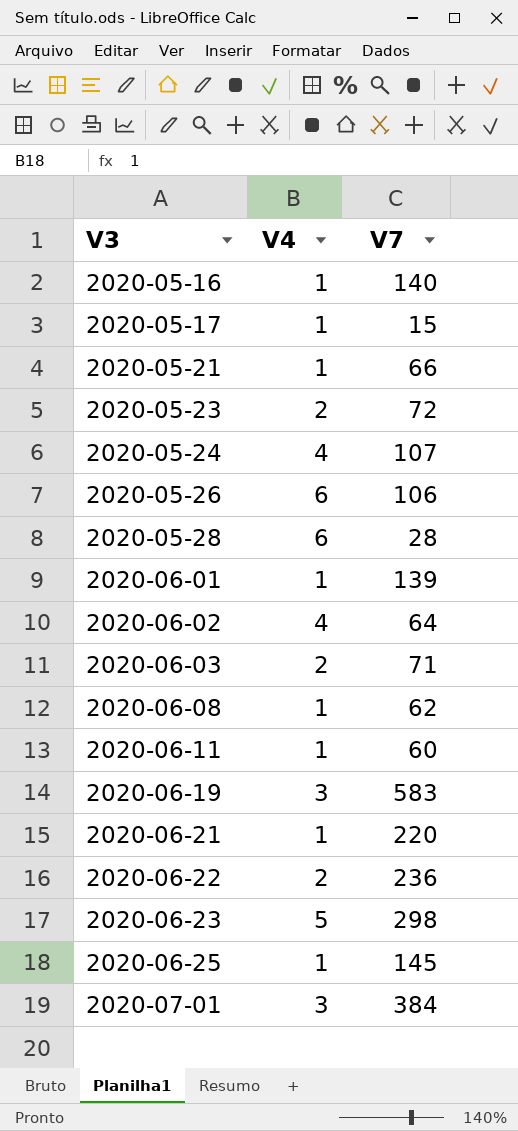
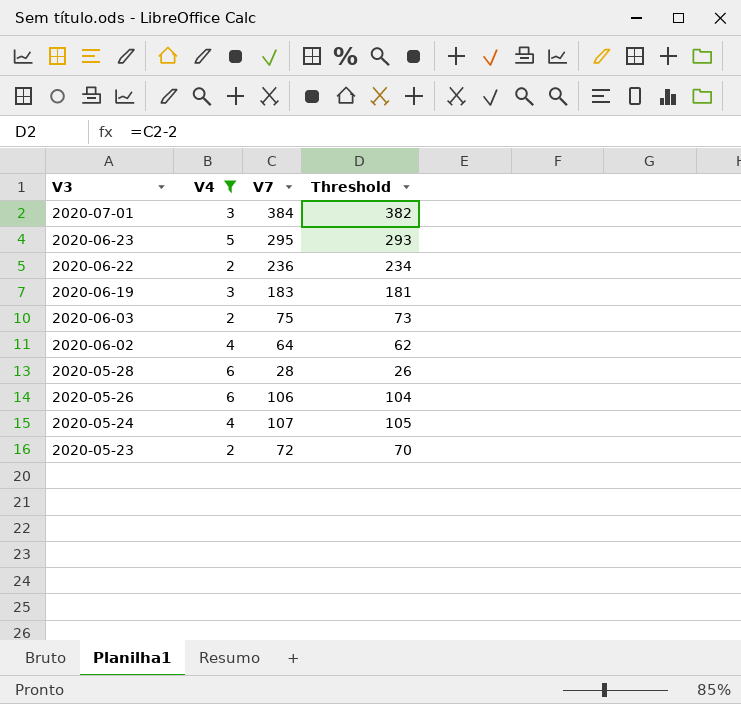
filter: none -> V4 != 1
row order: V3 ascending -> V3 descending
column Threshold | formula: none -> [V7] - 2
2020-06-23 | V7: 298 -> 295
2020-06-19 | V7: 583 -> 183
2020-06-03 | V7: 71 -> 75

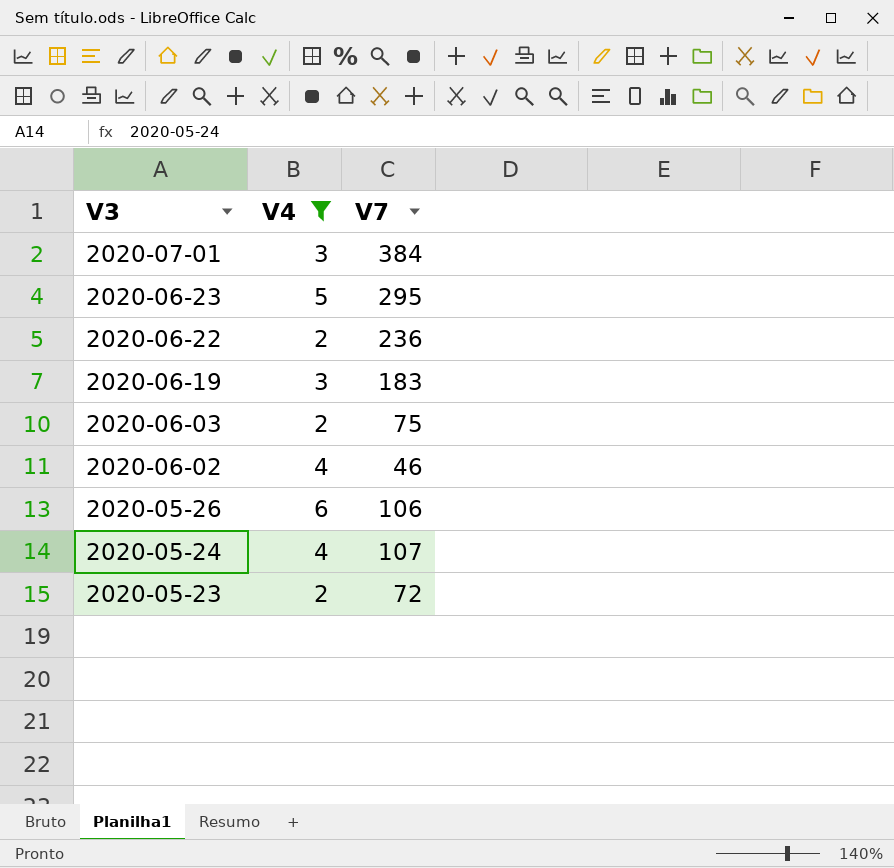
column Threshold | formula: [V7] - 2 -> none
row 2020-05-28: 6 | 28 | 26 -> none
2020-06-02 | V7: 64 -> 46

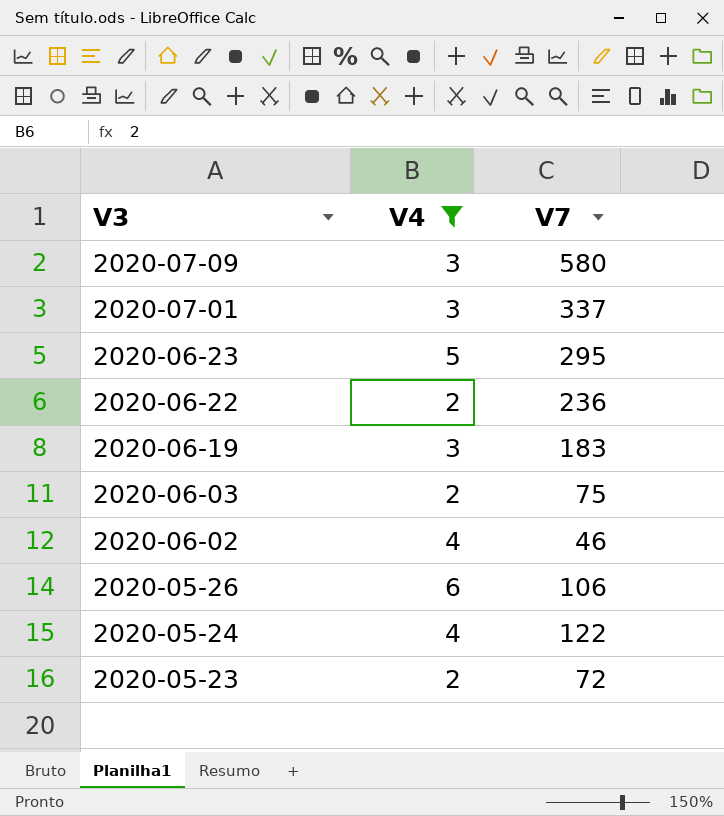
row 2020-07-09: none -> 3 | 580
2020-07-01 | V7: 384 -> 337
2020-05-24 | V7: 107 -> 122

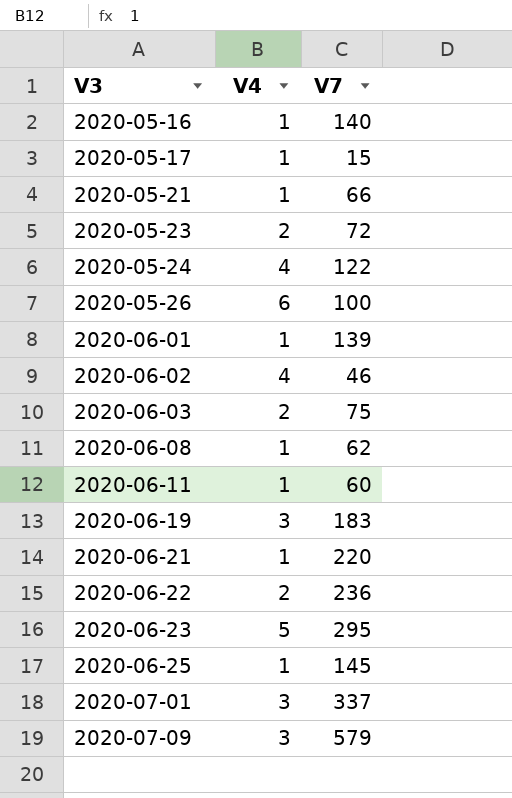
filter: V4 != 1 -> none
row order: V3 descending -> V3 ascending
2020-05-26 | V7: 106 -> 100
2020-07-09 | V7: 580 -> 579

